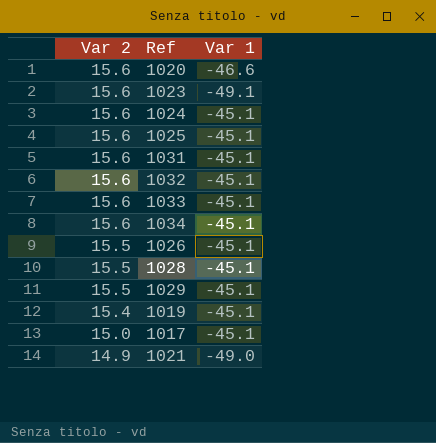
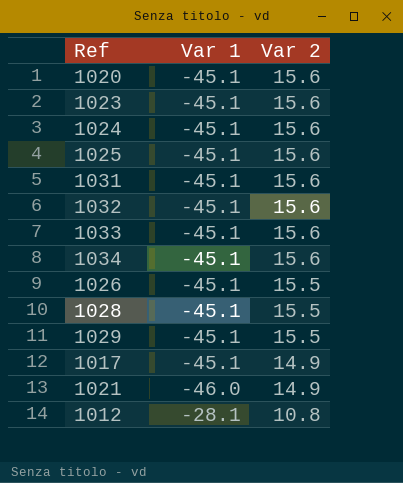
column Var 2 | position: 1 -> 3
row 1019: 15.4 | -45.1 -> none
1020 | Var 1: -46.6 -> -45.1
1023 | Var 1: -49.1 -> -45.1
1017 | Var 2: 15.0 -> 14.9
1021 | Var 1: -49.0 -> -46.0
row 1012: none -> -28.1 | 10.8

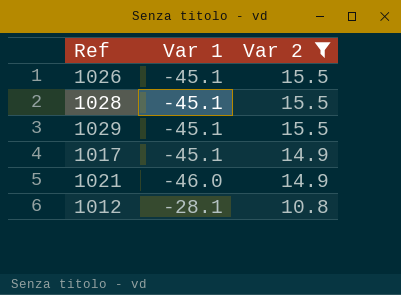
filter: none -> Var 2 != 15.6

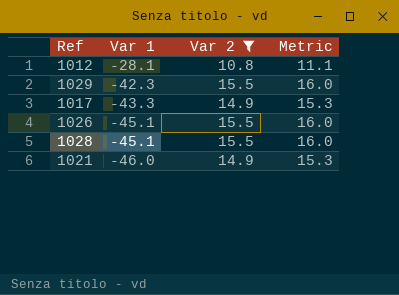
row order: Var 2 descending -> Var 1 descending
column Metric | formula: none -> [Var 2] * 1.03
1029 | Var 1: -45.1 -> -42.3
1017 | Var 1: -45.1 -> -43.3

